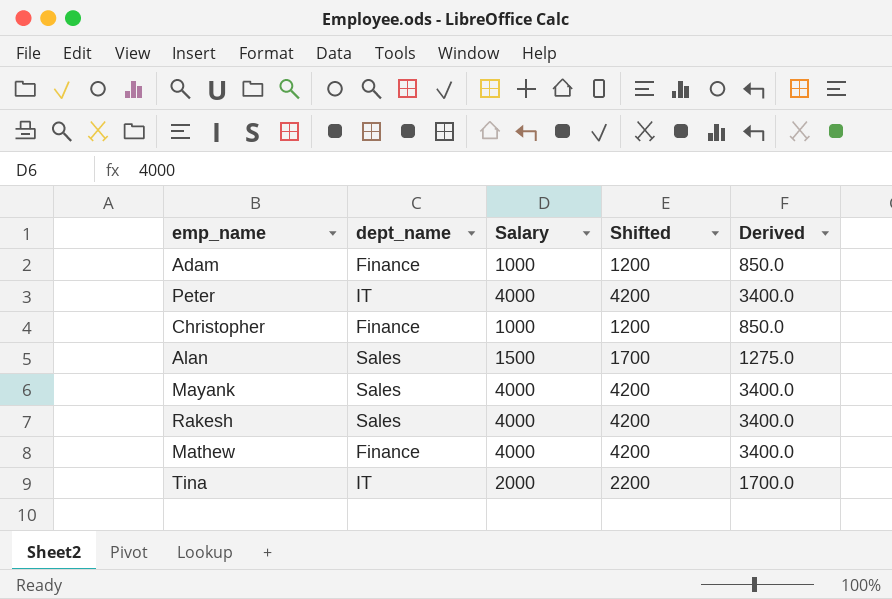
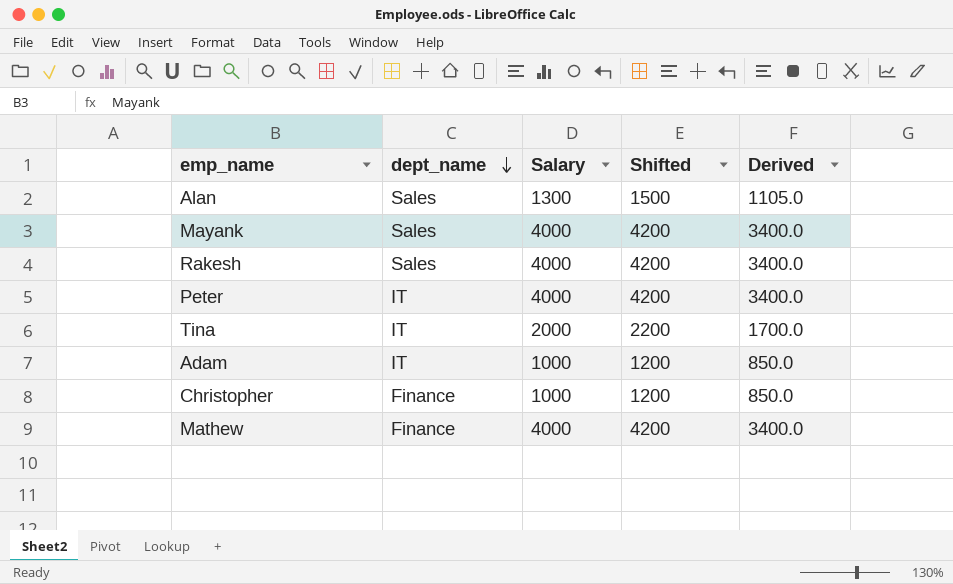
row order: none -> dept_name descending
Alan | Salary: 1500 -> 1300
Alan | Shifted: 1700 -> 1500
Alan | Derived: 1275.0 -> 1105.0
Adam | dept_name: Finance -> IT

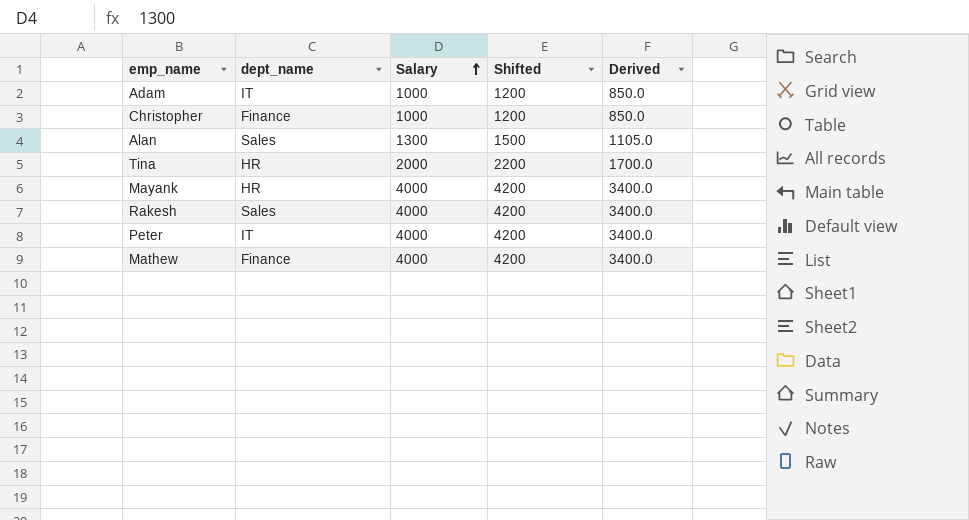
row order: dept_name descending -> Salary ascending
Tina | dept_name: IT -> HR
Mayank | dept_name: Sales -> HR

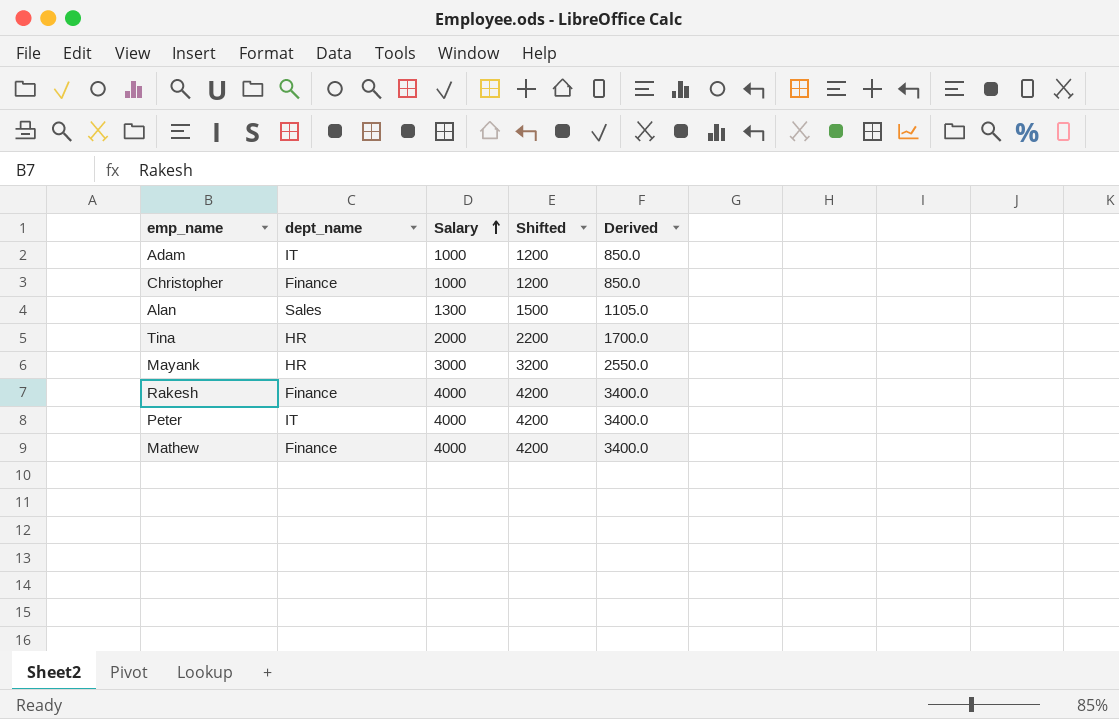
Mayank | Salary: 4000 -> 3000
Mayank | Shifted: 4200 -> 3200
Mayank | Derived: 3400.0 -> 2550.0
Rakesh | dept_name: Sales -> Finance

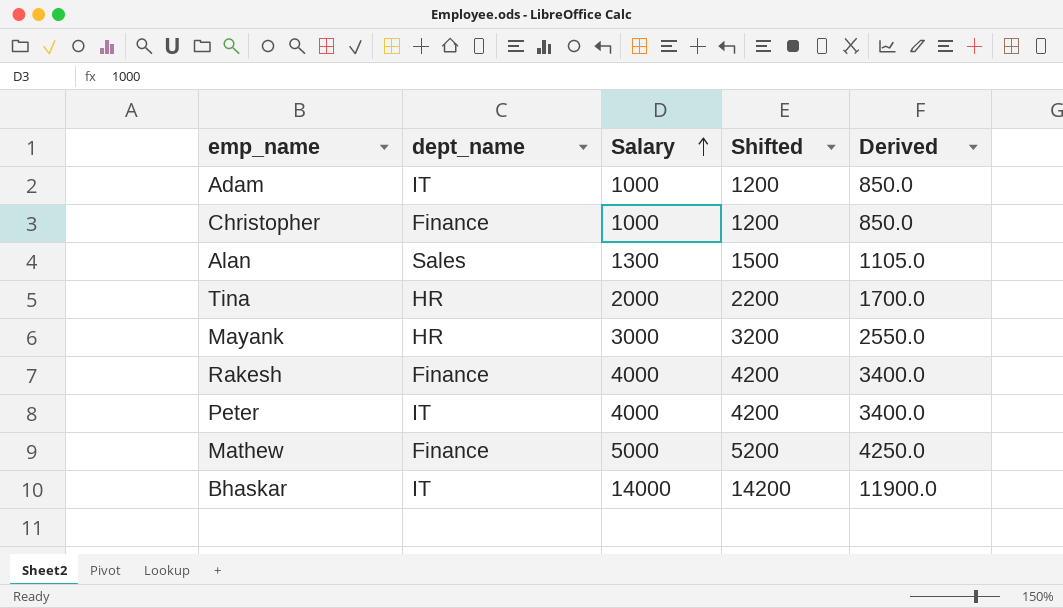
Mathew | Salary: 4000 -> 5000
Mathew | Shifted: 4200 -> 5200
Mathew | Derived: 3400.0 -> 4250.0
row Bhaskar: none -> IT | 14000 | 14200 | 11900.0

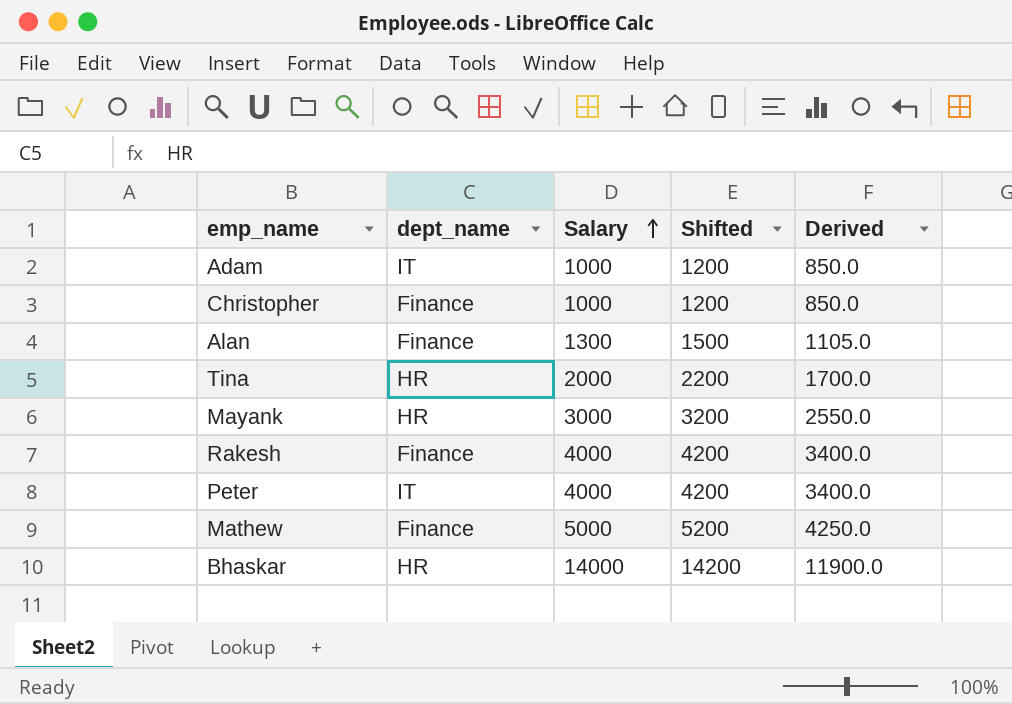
Alan | dept_name: Sales -> Finance
Bhaskar | dept_name: IT -> HR

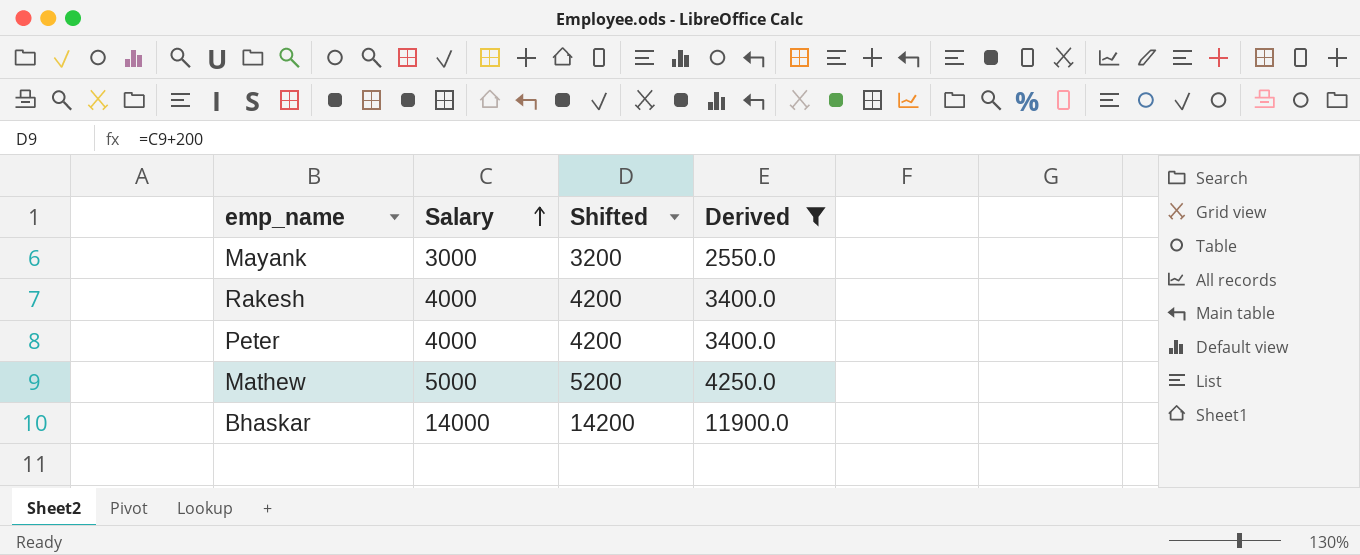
filter: none -> Derived >= 2550.0
column dept_name | position: 2 -> none

